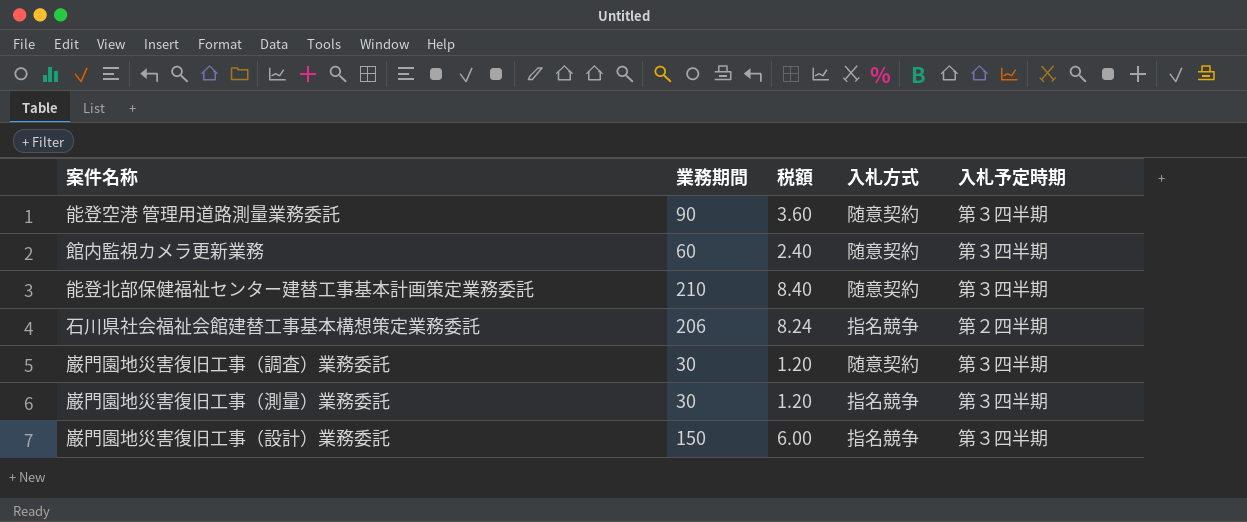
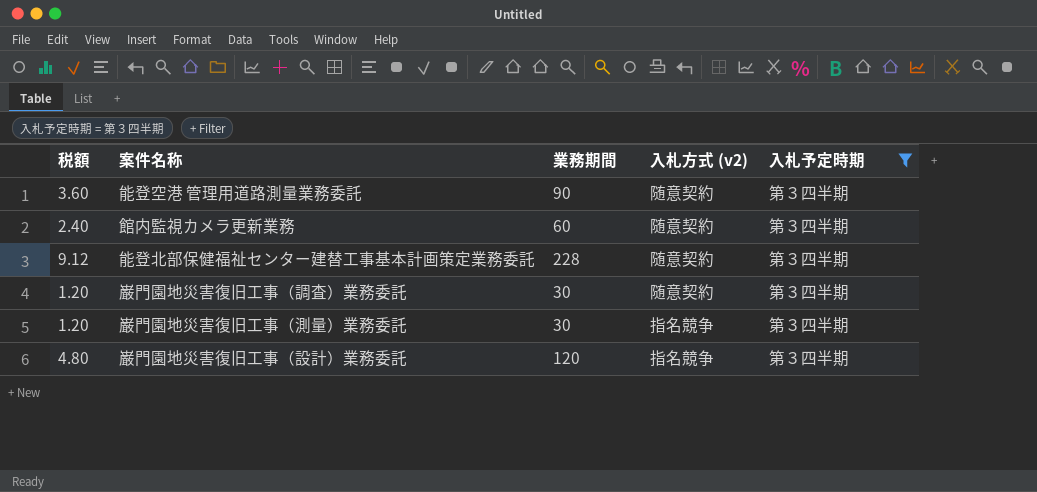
filter: none -> 入札予定時期 = 第３四半期
column 税額 | position: 3 -> 1
column name: 入札方式 -> 入札方式 (v2)
能登北部保健福祉センター建替工事基本計画策定業務委託 | 税額: 8.40 -> 9.12
能登北部保健福祉センター建替工事基本計画策定業務委託 | 業務期間: 210 -> 228
巌門園地災害復旧工事（設計）業務委託 | 税額: 6.00 -> 4.80
巌門園地災害復旧工事（設計）業務委託 | 業務期間: 150 -> 120

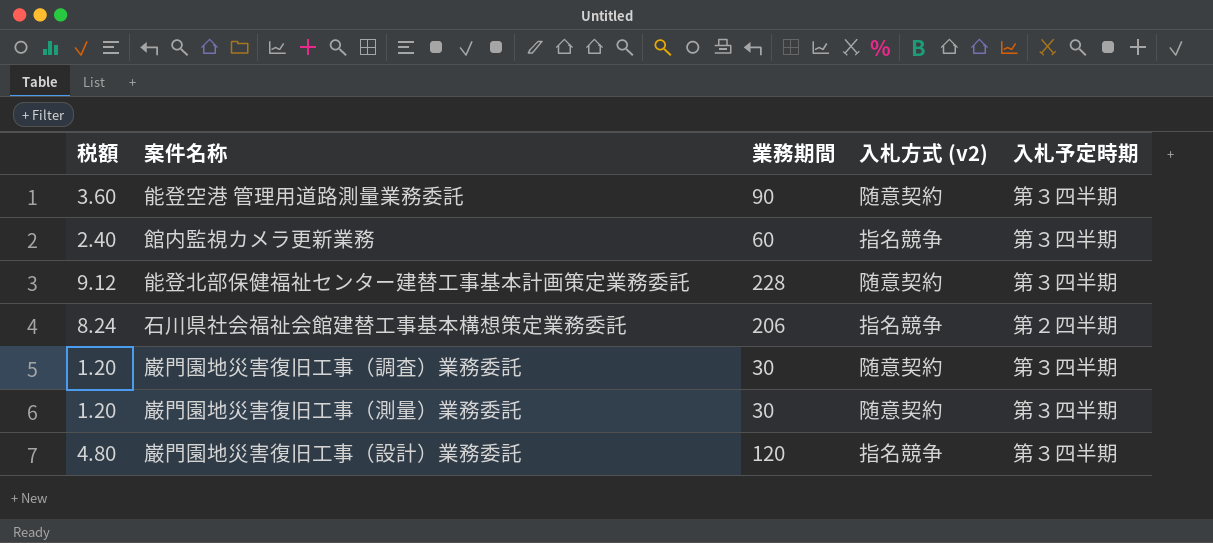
filter: 入札予定時期 = 第３四半期 -> none
館内監視カメラ更新業務 | 入札方式 (v2): 随意契約 -> 指名競争
巌門園地災害復旧工事（測量）業務委託 | 入札方式 (v2): 指名競争 -> 随意契約

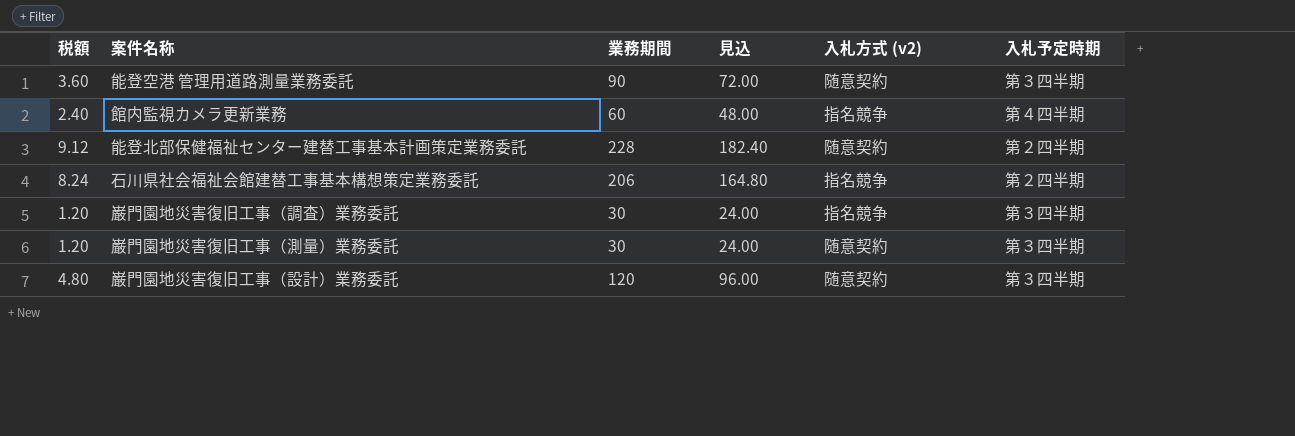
column 見込 | formula: none -> [業務期間] * 0.8
館内監視カメラ更新業務 | 入札予定時期: 第３四半期 -> 第４四半期
能登北部保健福祉センター建替工事基本計画策定業務委託 | 入札予定時期: 第３四半期 -> 第２四半期
巌門園地災害復旧工事（調査）業務委託 | 入札方式 (v2): 随意契約 -> 指名競争
巌門園地災害復旧工事（設計）業務委託 | 入札方式 (v2): 指名競争 -> 随意契約

